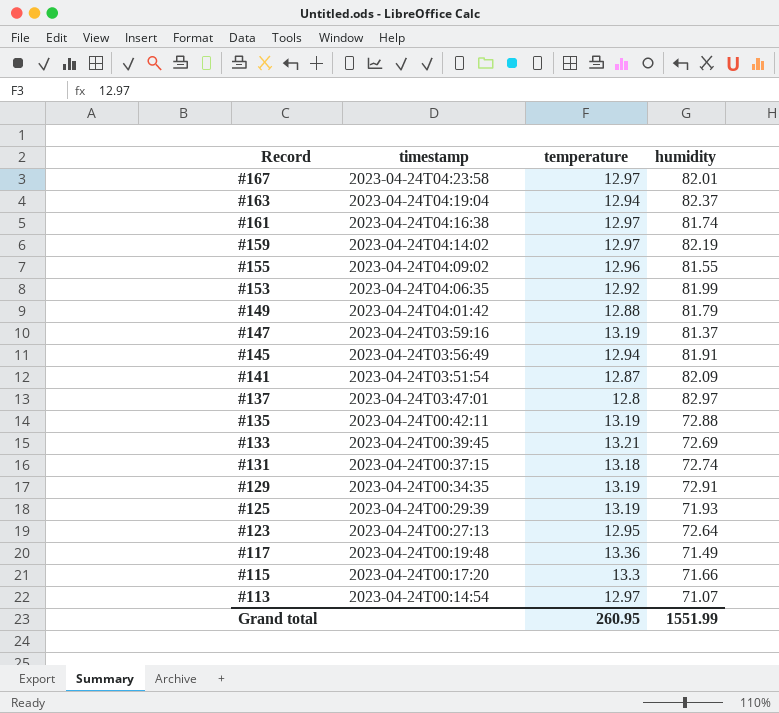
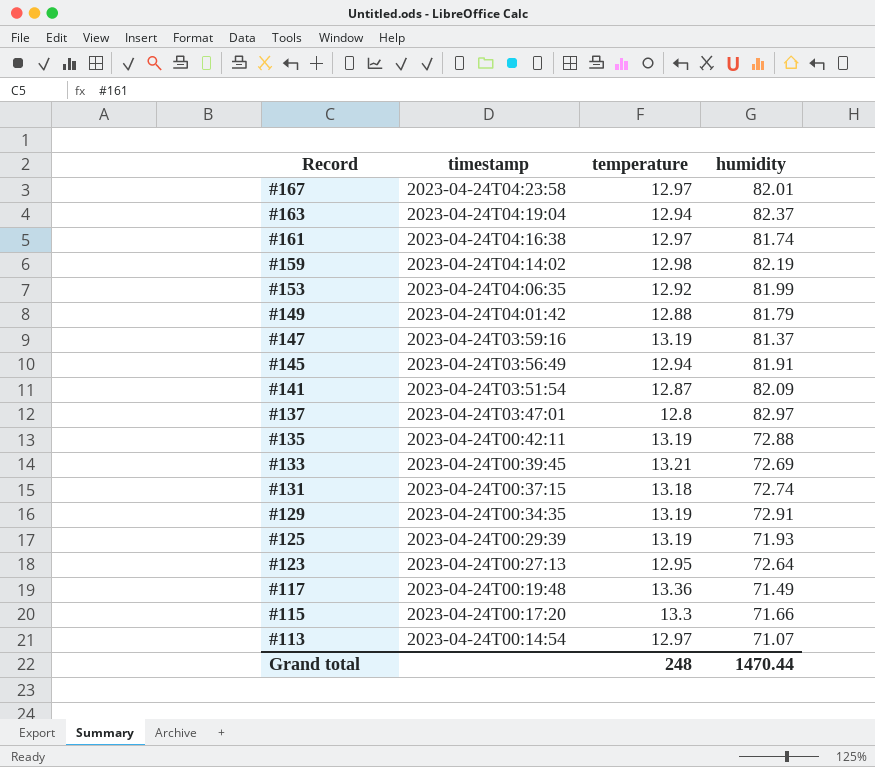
row #155: 2023-04-24T04:09:02 | 12.96 | 81.55 -> none
#159 | temperature: 12.97 -> 12.98
Grand total | temperature: 260.95 -> 248
Grand total | humidity: 1551.99 -> 1470.44

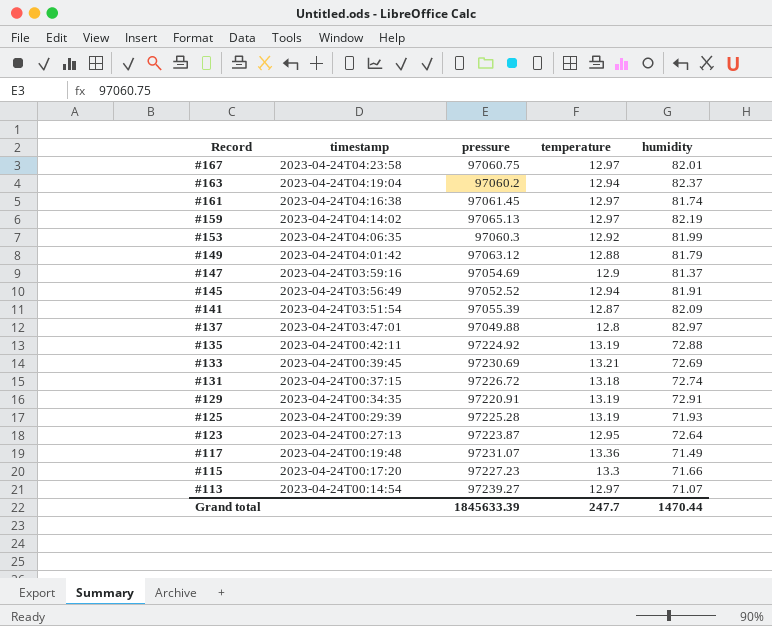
column pressure | position: none -> 3
#159 | temperature: 12.98 -> 12.97
#147 | temperature: 13.19 -> 12.9
Grand total | temperature: 248 -> 247.7

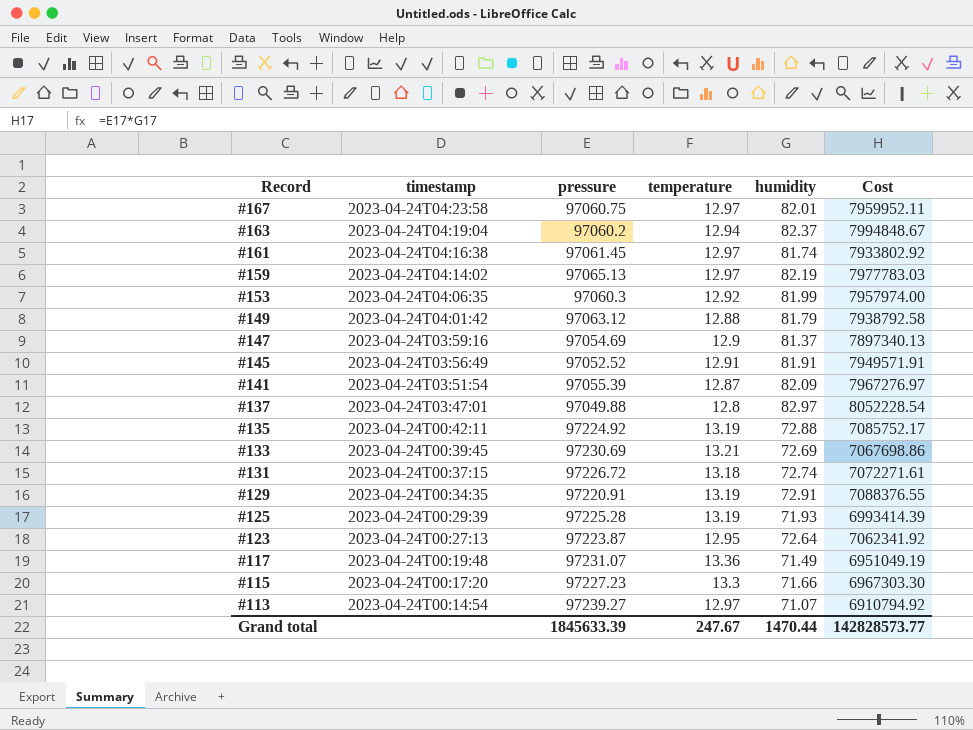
column Cost | formula: none -> [pressure] * [humidity]
#145 | temperature: 12.94 -> 12.91
Grand total | temperature: 247.7 -> 247.67

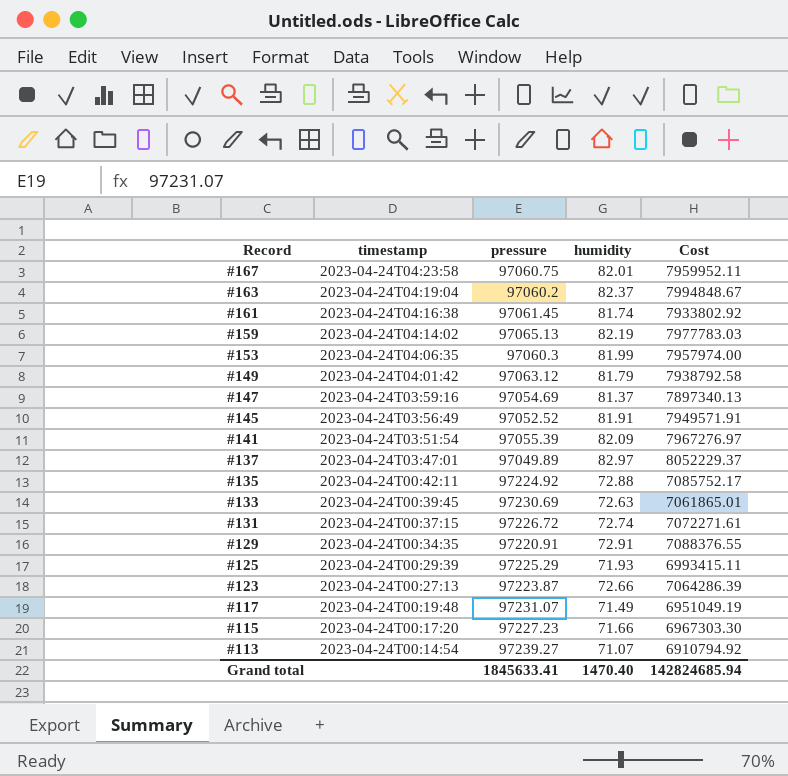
column temperature | position: 4 -> none
#137 | pressure: 97049.88 -> 97049.89
#137 | Cost: 8052228.54 -> 8052229.37
#133 | humidity: 72.69 -> 72.63
#133 | Cost: 7067698.86 -> 7061865.01
#125 | pressure: 97225.28 -> 97225.29
#125 | Cost: 6993414.39 -> 6993415.11
#123 | humidity: 72.64 -> 72.66
#123 | Cost: 7062341.92 -> 7064286.39
Grand total | pressure: 1845633.39 -> 1845633.41
Grand total | humidity: 1470.44 -> 1470.40
Grand total | Cost: 142828573.77 -> 142824685.94

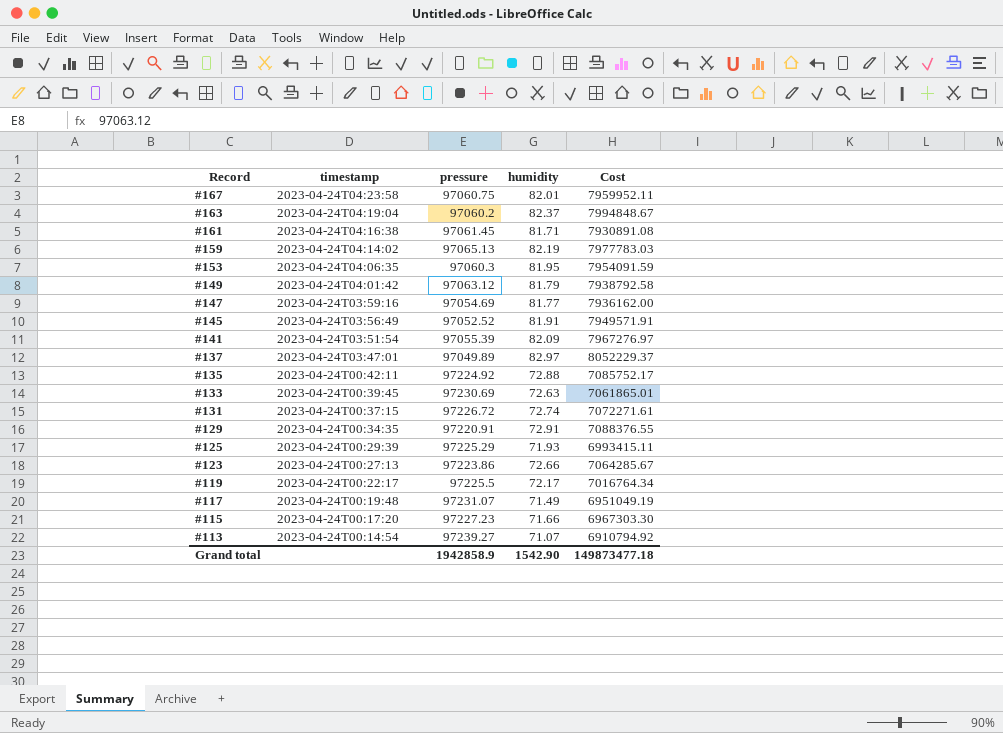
#161 | humidity: 81.74 -> 81.71
#161 | Cost: 7933802.92 -> 7930891.08
#153 | humidity: 81.99 -> 81.95
#153 | Cost: 7957974.00 -> 7954091.59
#147 | humidity: 81.37 -> 81.77
#147 | Cost: 7897340.13 -> 7936162.00
#123 | pressure: 97223.87 -> 97223.86
#123 | Cost: 7064286.39 -> 7064285.67
row #119: none -> 2023-04-24T00:22:17 | 97225.5 | 72.17 | 7016764.34
Grand total | pressure: 1845633.41 -> 1942858.9
Grand total | humidity: 1470.40 -> 1542.90
Grand total | Cost: 142824685.94 -> 149873477.18

